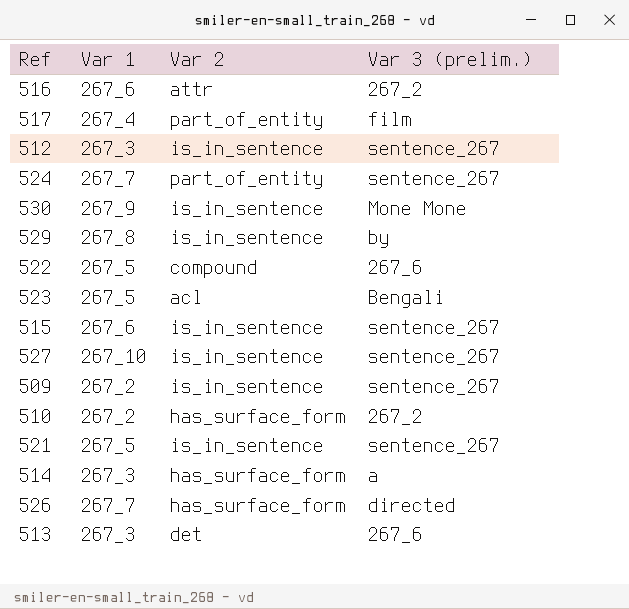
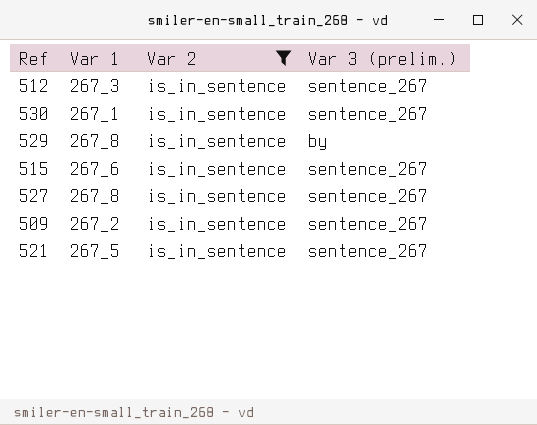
filter: none -> Var 2 = is_in_sentence
530 | Var 1: 267_9 -> 267_1
530 | Var 3 (prelim.): Mone Mone -> sentence_267
527 | Var 1: 267_10 -> 267_8

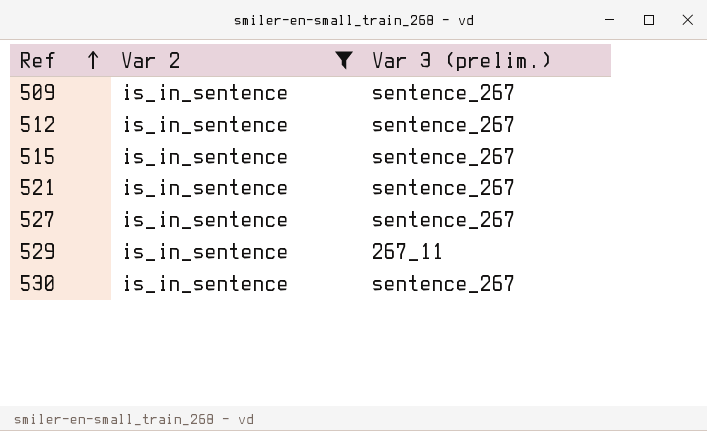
row order: none -> Ref ascending
column Var 1 | position: 2 -> none
529 | Var 3 (prelim.): by -> 267_11

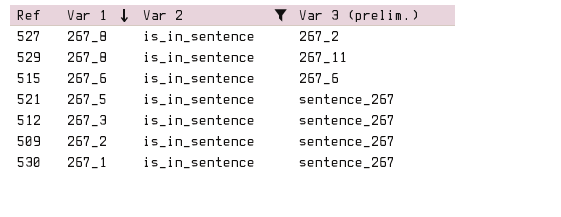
row order: Ref ascending -> Var 1 descending
column Var 1 | position: none -> 2
527 | Var 3 (prelim.): sentence_267 -> 267_2
515 | Var 3 (prelim.): sentence_267 -> 267_6

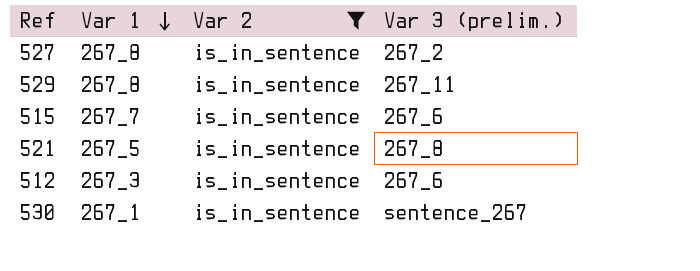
row 509: 267_2 | is_in_sentence | sentence_267 -> none
515 | Var 1: 267_6 -> 267_7
521 | Var 3 (prelim.): sentence_267 -> 267_8
512 | Var 3 (prelim.): sentence_267 -> 267_6

